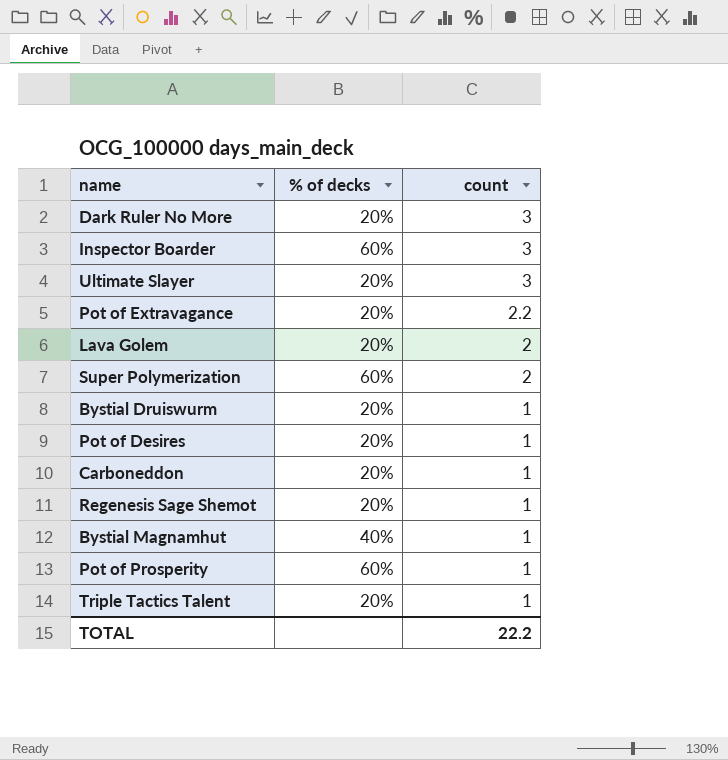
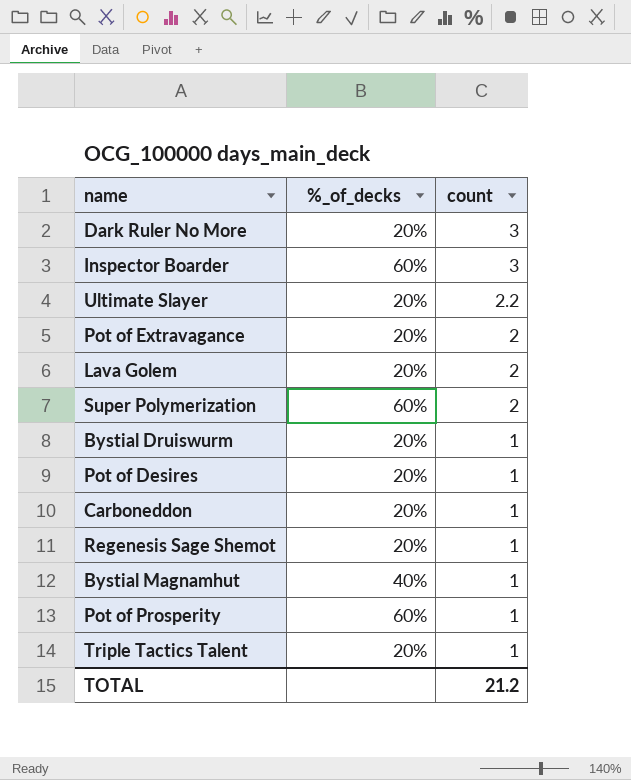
column name: % of decks -> %_of_decks
Ultimate Slayer | count: 3 -> 2.2
Pot of Extravagance | count: 2.2 -> 2
TOTAL | count: 22.2 -> 21.2

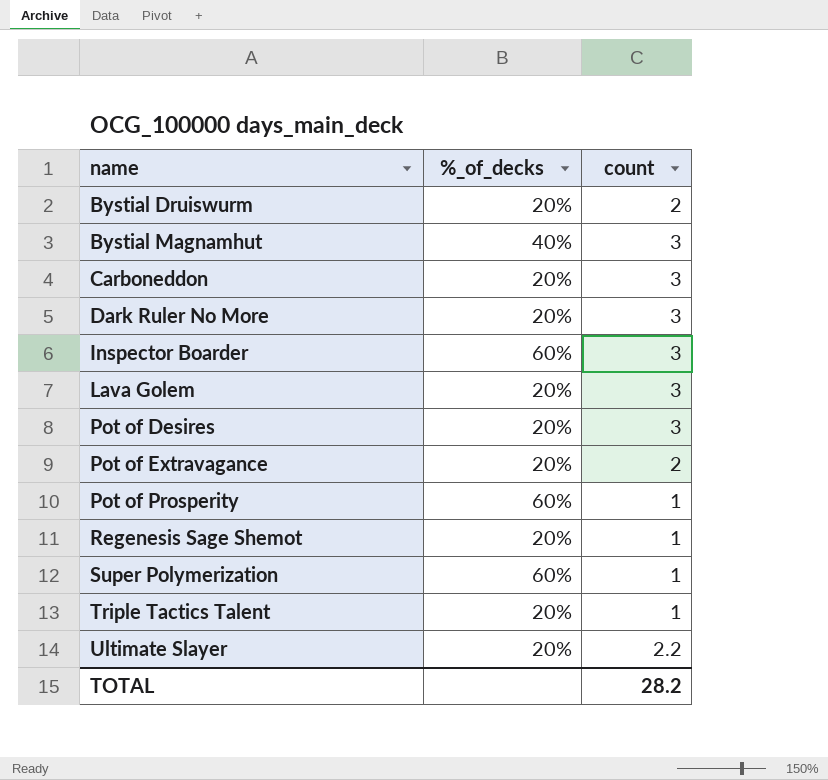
row order: count descending -> name ascending
Bystial Druiswurm | count: 1 -> 2
Bystial Magnamhut | count: 1 -> 3
Carboneddon | count: 1 -> 3
Lava Golem | count: 2 -> 3
Pot of Desires | count: 1 -> 3
Super Polymerization | count: 2 -> 1
TOTAL | count: 21.2 -> 28.2

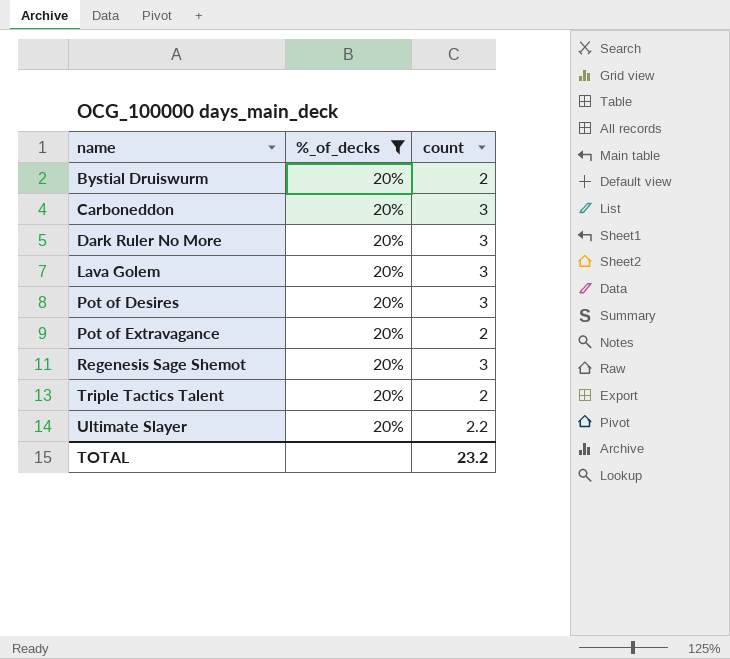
filter: none -> %_of_decks = 20%
Regenesis Sage Shemot | count: 1 -> 3
Triple Tactics Talent | count: 1 -> 2
TOTAL | count: 28.2 -> 23.2

